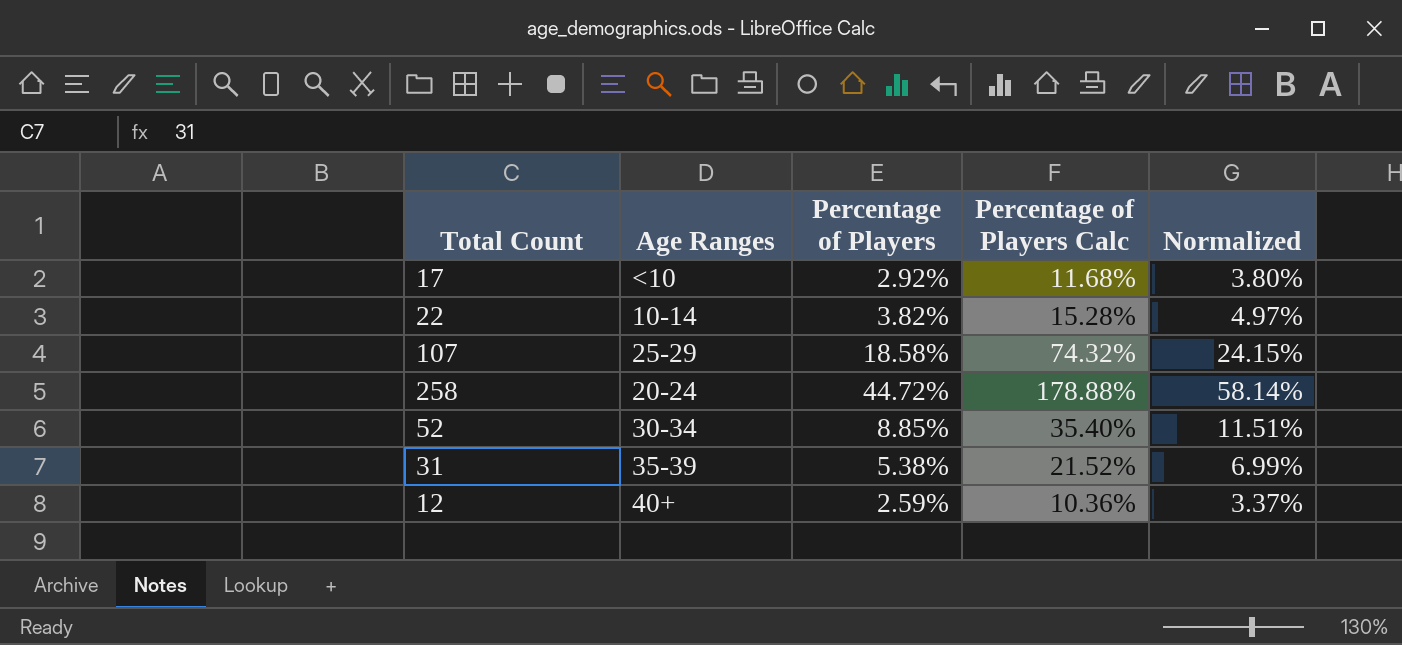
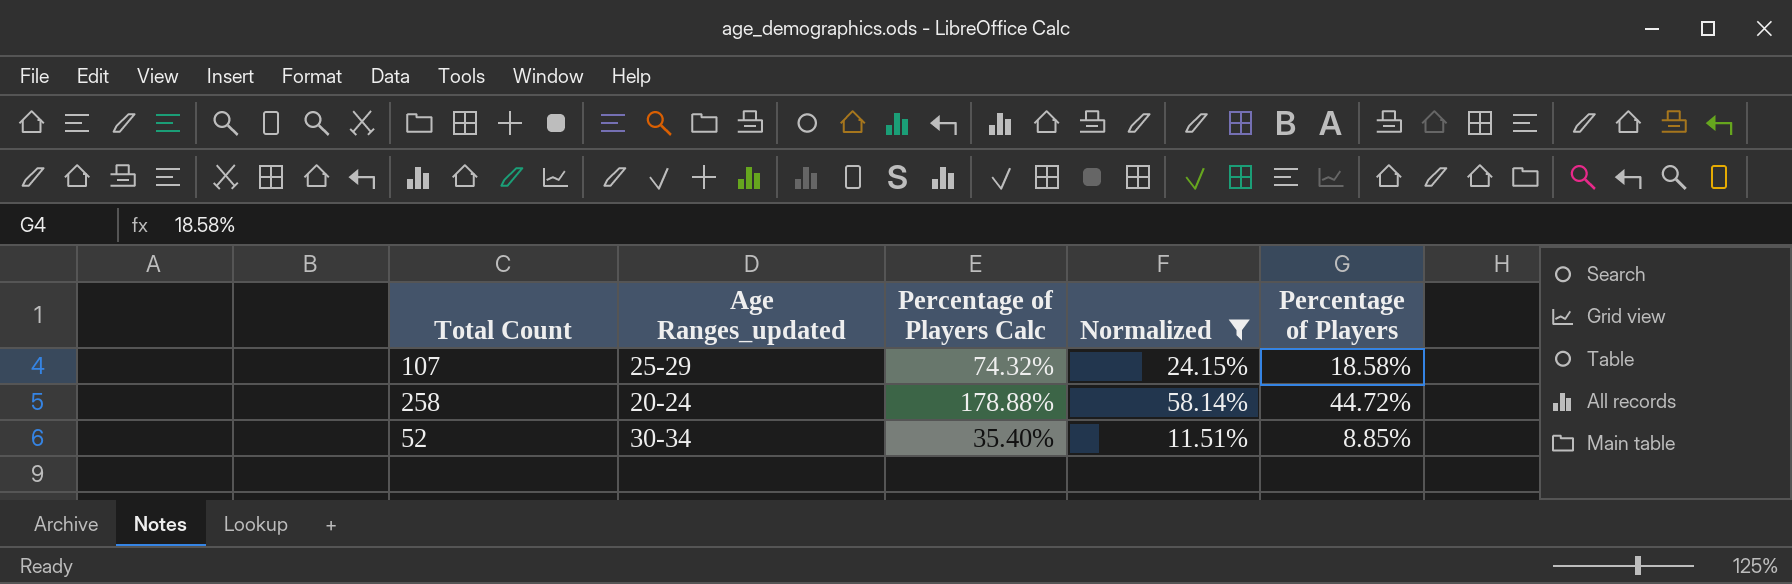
filter: none -> Normalized >= 11.51%
column name: Age Ranges -> Age Ranges_updated
column Percentage of Players | position: 3 -> 5

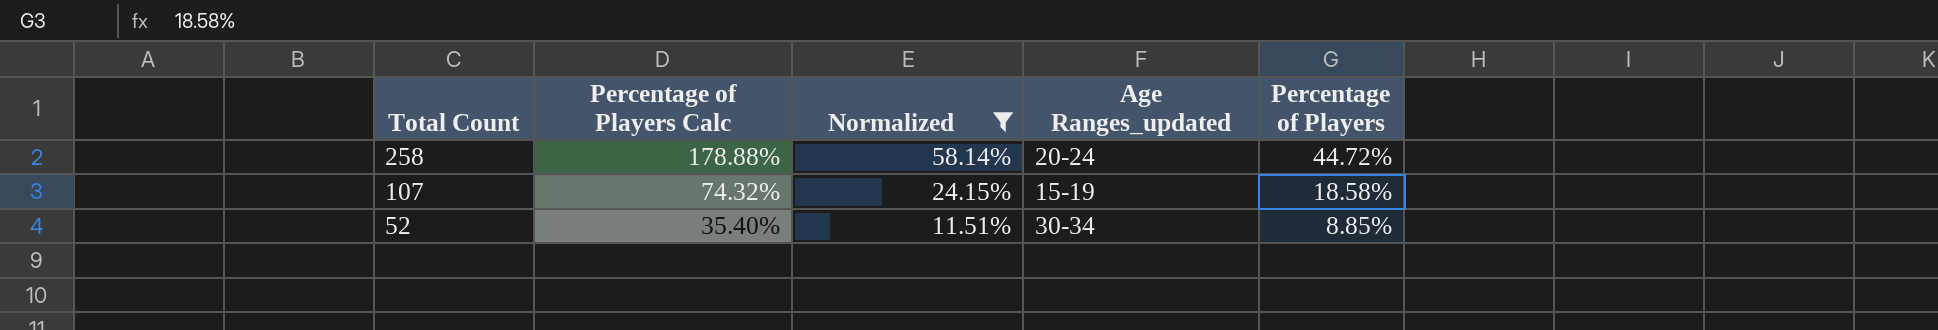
row order: none -> Total Count descending
column Age Ranges_updated | position: 2 -> 4
107 | Age Ranges_updated: 25-29 -> 15-19

